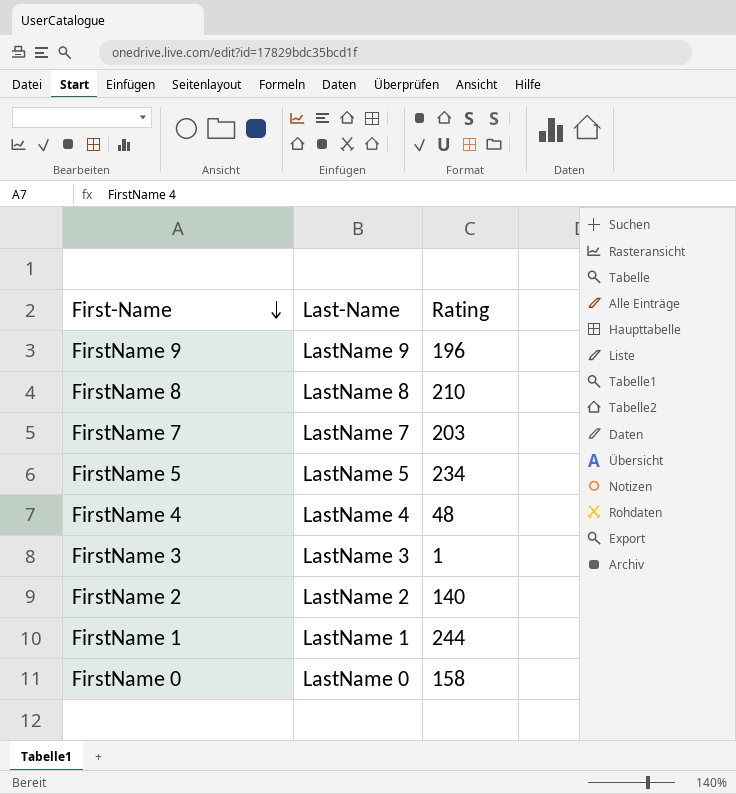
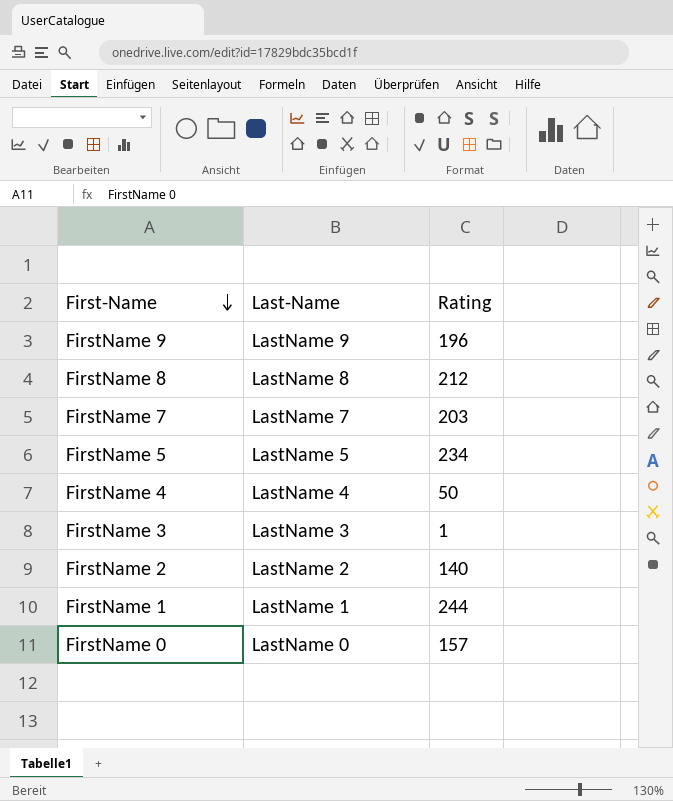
FirstName 8 | Rating: 210 -> 212
FirstName 4 | Rating: 48 -> 50
FirstName 0 | Rating: 158 -> 157

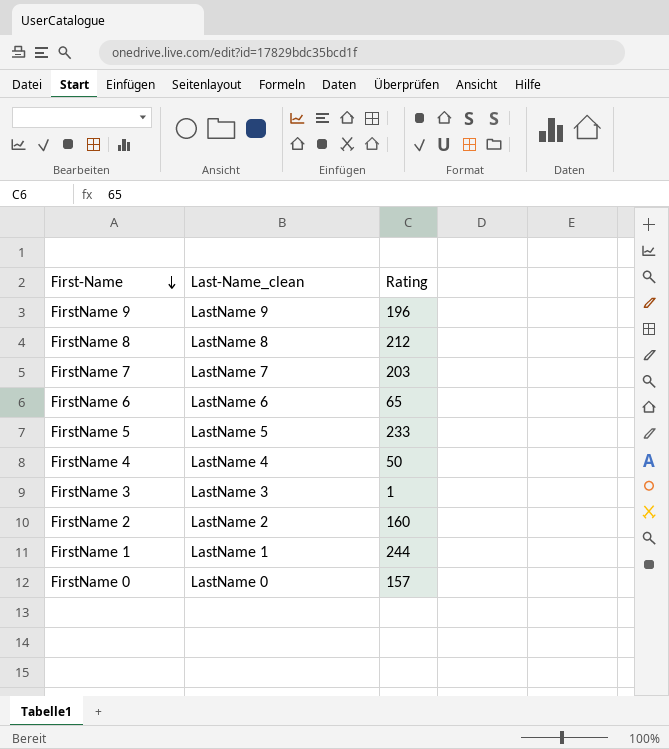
column name: Last-Name -> Last-Name_clean
row FirstName 6: none -> LastName 6 | 65
FirstName 5 | Rating: 234 -> 233
FirstName 2 | Rating: 140 -> 160

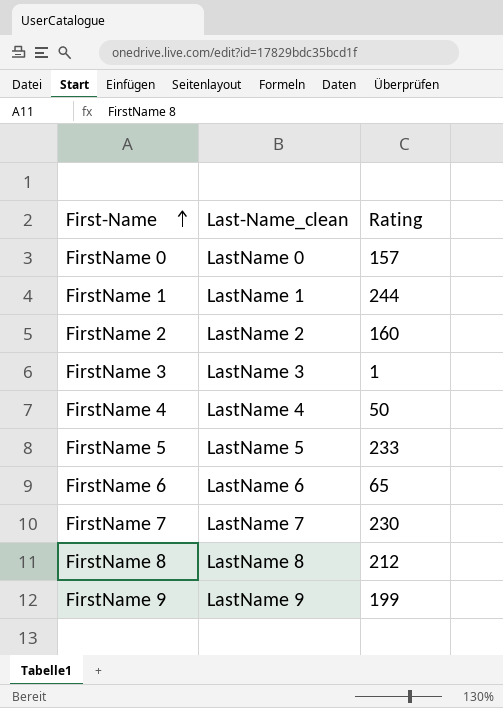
row order: First-Name descending -> First-Name ascending
FirstName 7 | Rating: 203 -> 230
FirstName 9 | Rating: 196 -> 199

